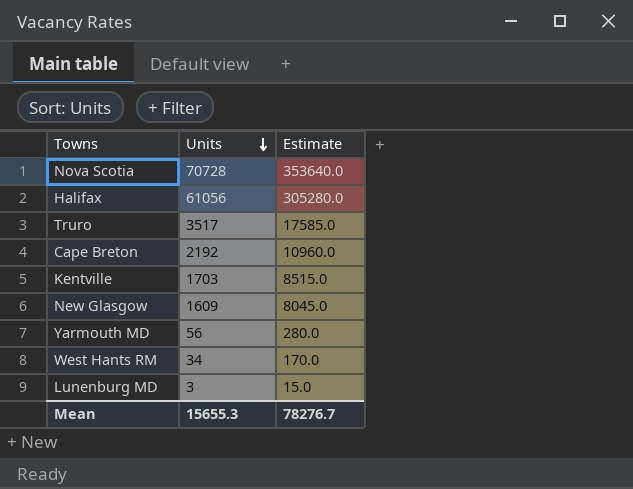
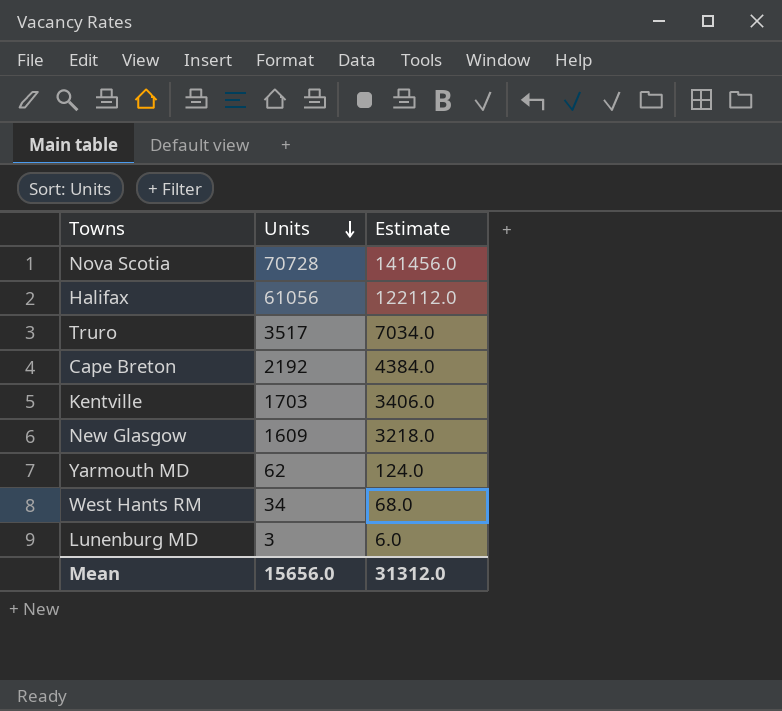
column Estimate | formula: [Units] * 5 -> [Units] * 2
Yarmouth MD | Units: 56 -> 62
Mean | Units: 15655.3 -> 15656.0
Mean | Estimate: 78276.7 -> 31312.0

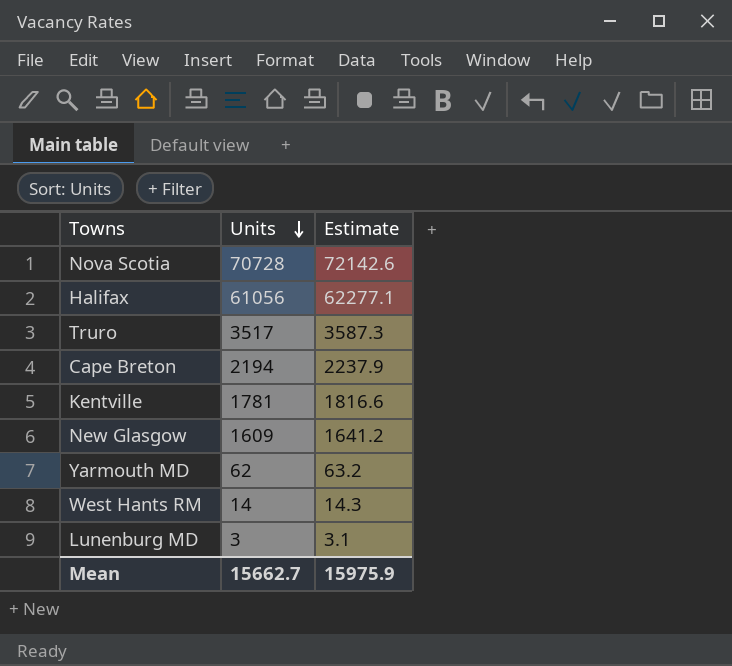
column Estimate | formula: [Units] * 2 -> [Units] * 1.02
Cape Breton | Units: 2192 -> 2194
Kentville | Units: 1703 -> 1781
West Hants RM | Units: 34 -> 14
Mean | Units: 15656.0 -> 15662.7
Mean | Estimate: 31312.0 -> 15975.9

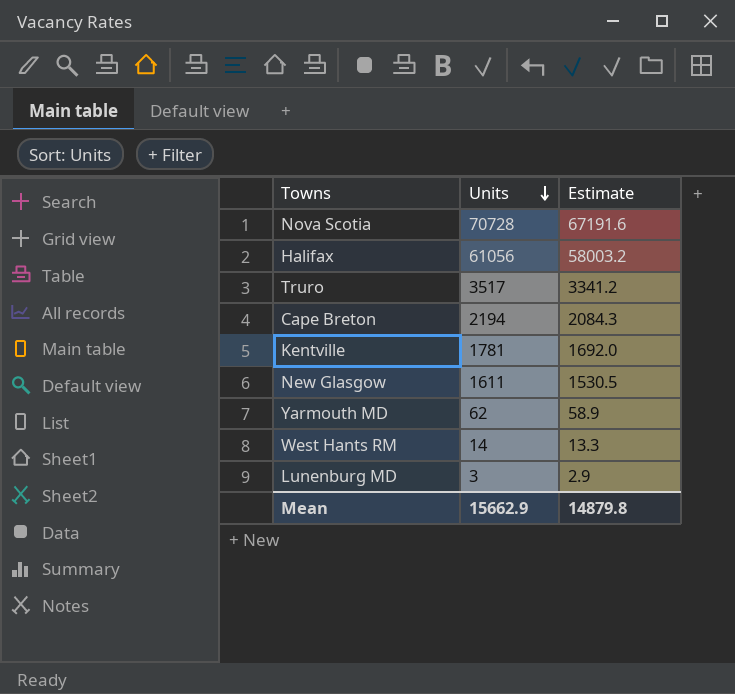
column Estimate | formula: [Units] * 1.02 -> [Units] * 0.95
New Glasgow | Units: 1609 -> 1611
Mean | Units: 15662.7 -> 15662.9
Mean | Estimate: 15975.9 -> 14879.8

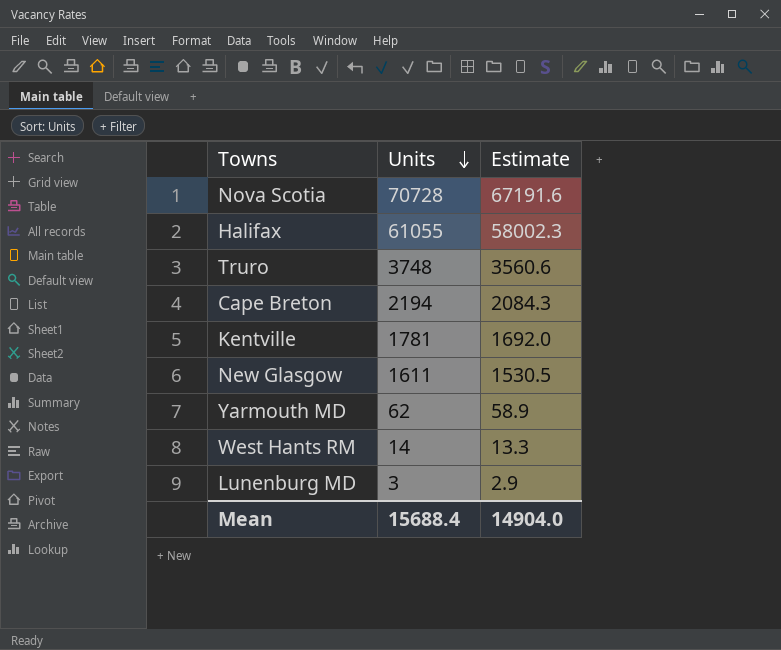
Halifax | Units: 61056 -> 61055
Halifax | Estimate: 58003.2 -> 58002.3
Truro | Units: 3517 -> 3748
Truro | Estimate: 3341.2 -> 3560.6
Mean | Units: 15662.9 -> 15688.4
Mean | Estimate: 14879.8 -> 14904.0

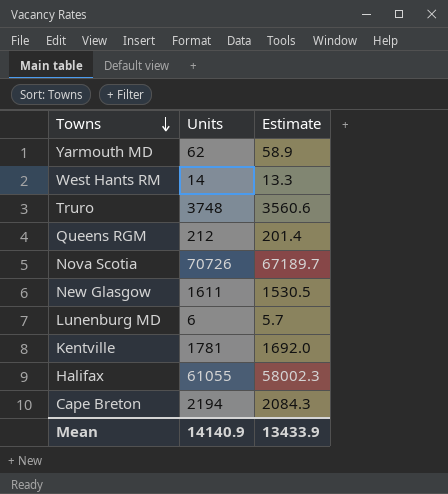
row order: Units descending -> Towns descending
row Queens RGM: none -> 212 | 201.4
Nova Scotia | Units: 70728 -> 70726
Nova Scotia | Estimate: 67191.6 -> 67189.7
Lunenburg MD | Units: 3 -> 6
Lunenburg MD | Estimate: 2.9 -> 5.7
Mean | Units: 15688.4 -> 14140.9
Mean | Estimate: 14904.0 -> 13433.9

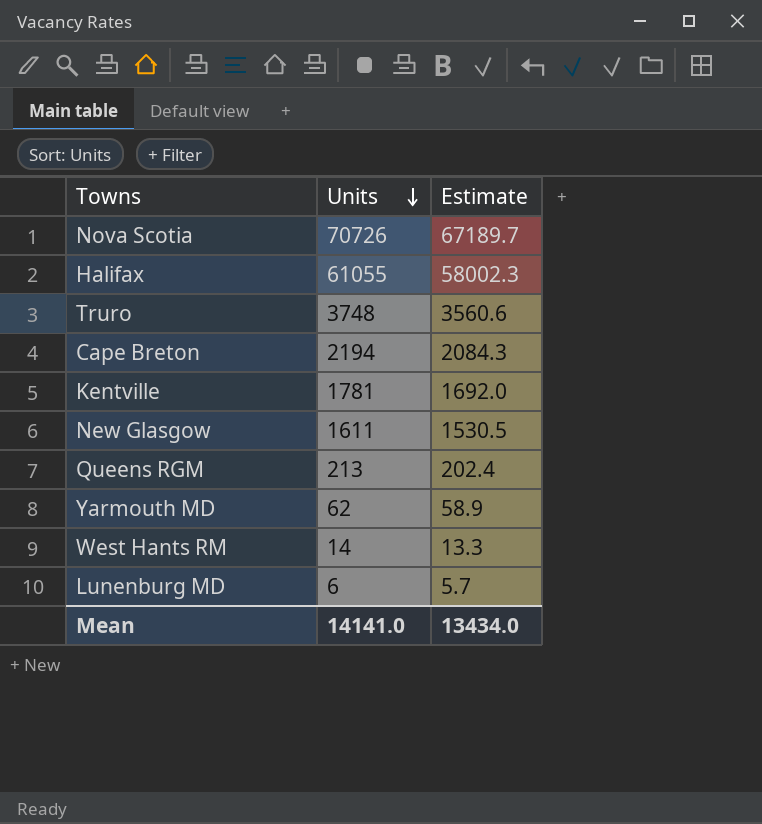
row order: Towns descending -> Units descending
Queens RGM | Units: 212 -> 213
Queens RGM | Estimate: 201.4 -> 202.4
Mean | Units: 14140.9 -> 14141.0
Mean | Estimate: 13433.9 -> 13434.0

